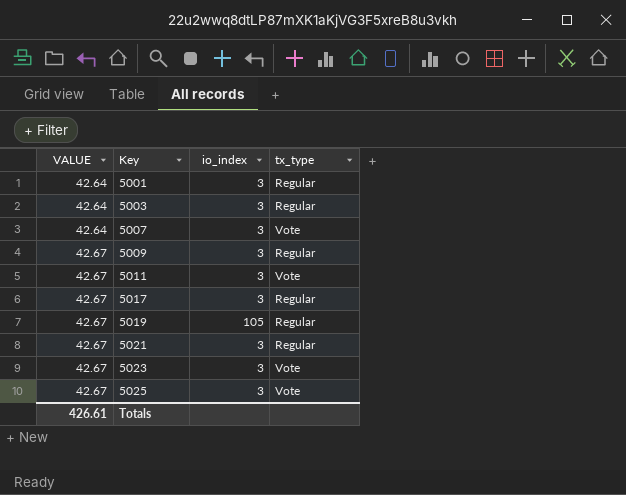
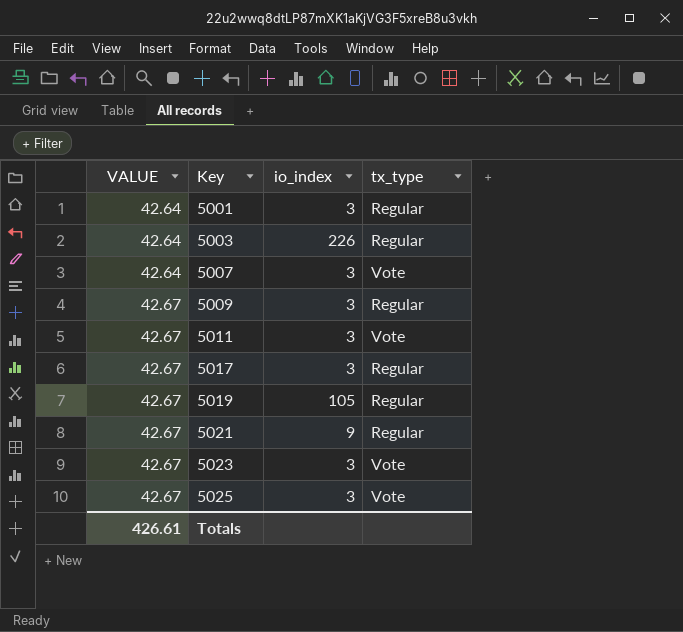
5003 | io_index: 3 -> 226
5021 | io_index: 3 -> 9

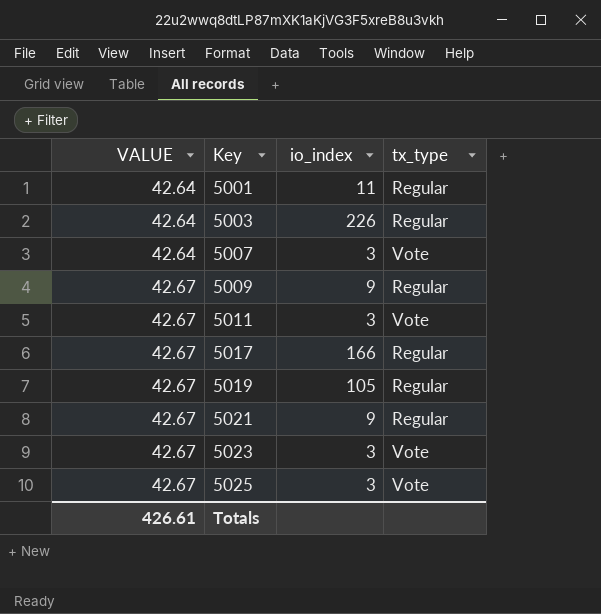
5001 | io_index: 3 -> 11
5009 | io_index: 3 -> 9
5017 | io_index: 3 -> 166

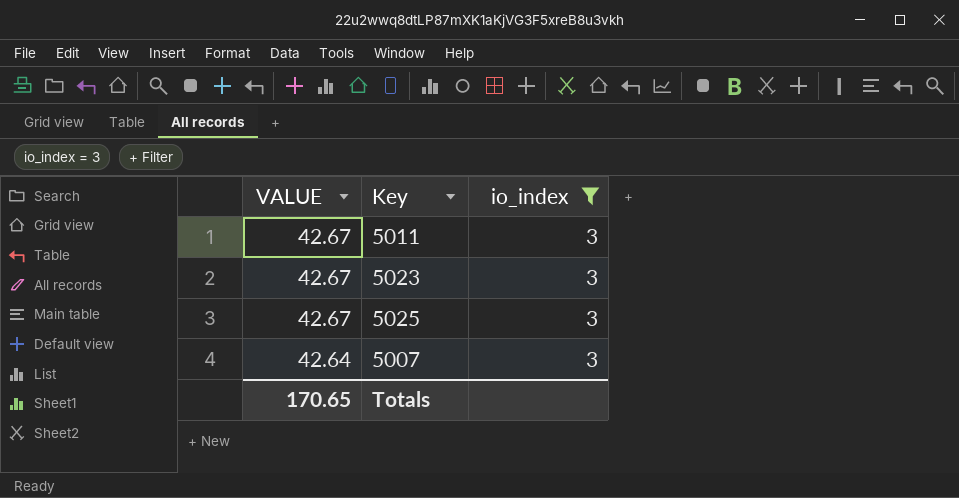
filter: none -> io_index = 3
row order: VALUE ascending -> VALUE descending
column tx_type | position: 4 -> none
Totals | VALUE: 426.61 -> 170.65

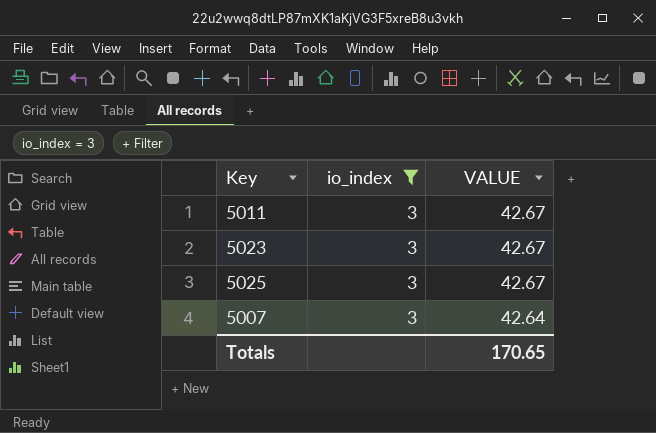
column VALUE | position: 1 -> 3

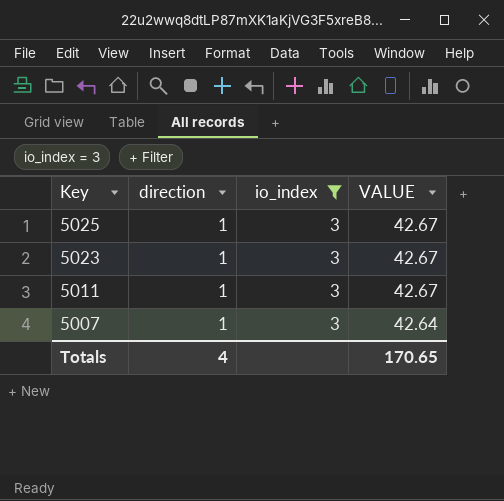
row order: VALUE descending -> Key descending
column direction | position: none -> 2

